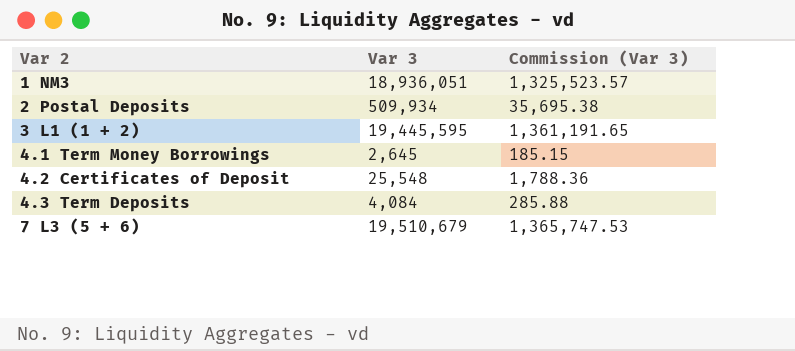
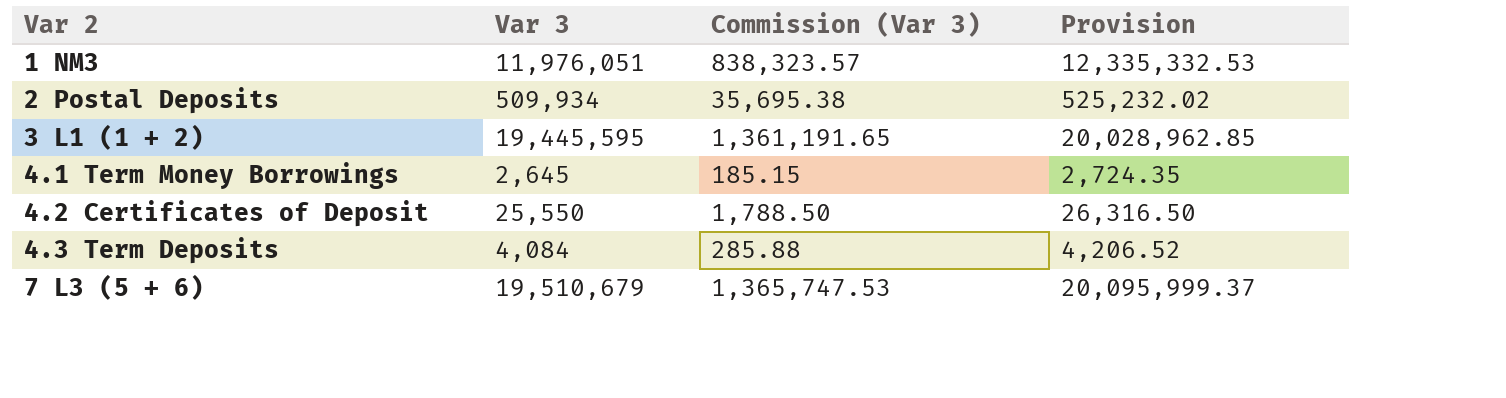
column Provision | formula: none -> [Var 3] * 1.03
1 NM3 | Var 3: 18,936,051 -> 11,976,051
1 NM3 | Commission (Var 3): 1,325,523.57 -> 838,323.57
4.2 Certificates of Deposit | Var 3: 25,548 -> 25,550
4.2 Certificates of Deposit | Commission (Var 3): 1,788.36 -> 1,788.50

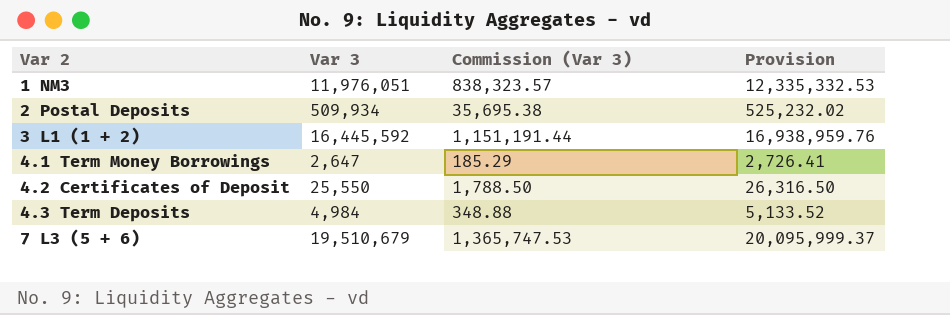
3 L1 (1 + 2) | Var 3: 19,445,595 -> 16,445,592
3 L1 (1 + 2) | Commission (Var 3): 1,361,191.65 -> 1,151,191.44
3 L1 (1 + 2) | Provision: 20,028,962.85 -> 16,938,959.76
4.1 Term Money Borrowings | Var 3: 2,645 -> 2,647
4.1 Term Money Borrowings | Commission (Var 3): 185.15 -> 185.29
4.1 Term Money Borrowings | Provision: 2,724.35 -> 2,726.41
4.3 Term Deposits | Var 3: 4,084 -> 4,984
4.3 Term Deposits | Commission (Var 3): 285.88 -> 348.88
4.3 Term Deposits | Provision: 4,206.52 -> 5,133.52

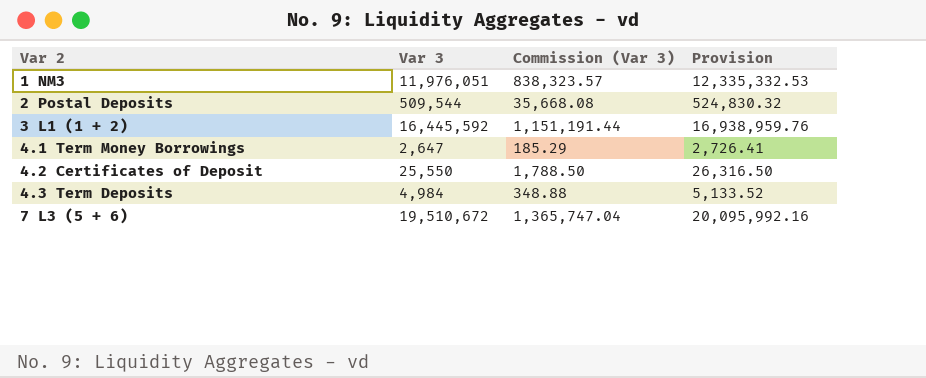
2 Postal Deposits | Var 3: 509,934 -> 509,544
2 Postal Deposits | Commission (Var 3): 35,695.38 -> 35,668.08
2 Postal Deposits | Provision: 525,232.02 -> 524,830.32
7 L3 (5 + 6) | Var 3: 19,510,679 -> 19,510,672
7 L3 (5 + 6) | Commission (Var 3): 1,365,747.53 -> 1,365,747.04
7 L3 (5 + 6) | Provision: 20,095,999.37 -> 20,095,992.16

